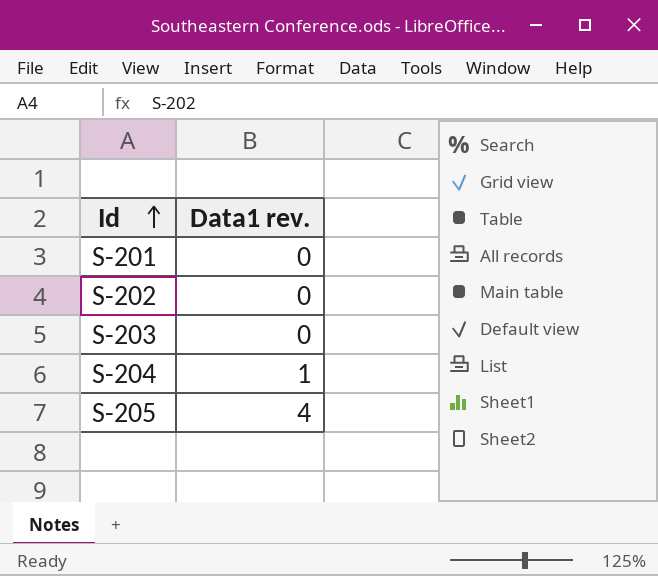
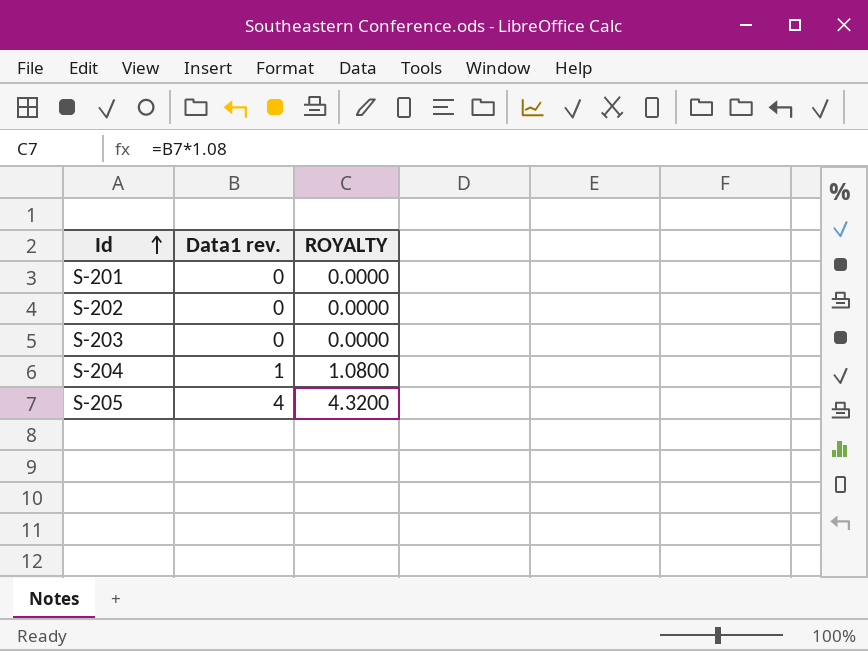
column ROYALTY | formula: none -> [Data1 rev.] * 1.08

